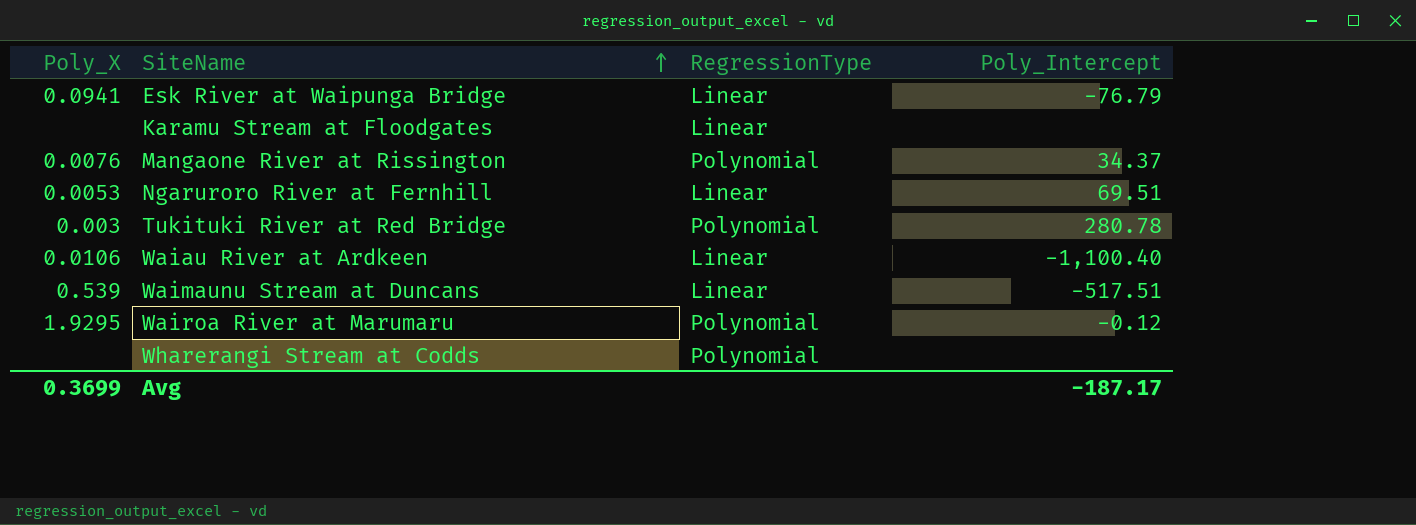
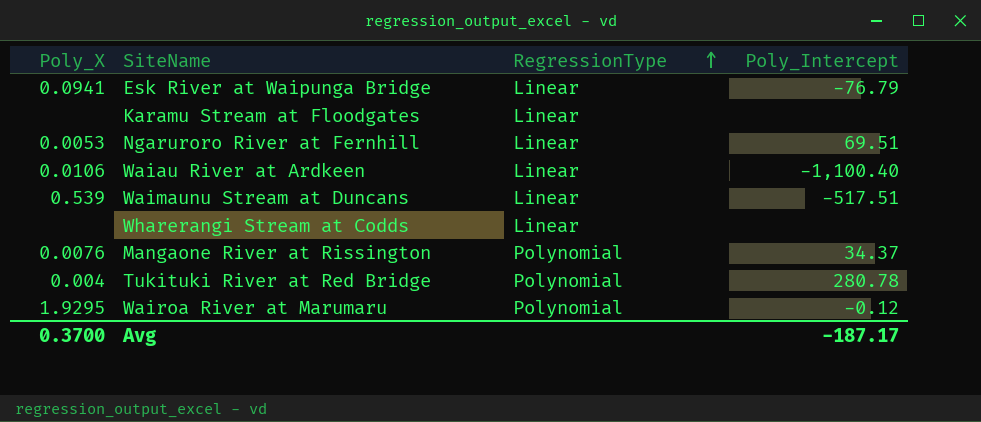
row order: SiteName ascending -> RegressionType ascending
Wharerangi Stream at Codds | RegressionType: Polynomial -> Linear
Tukituki River at Red Bridge | Poly_X: 0.003 -> 0.004
Avg | Poly_X: 0.3699 -> 0.3700

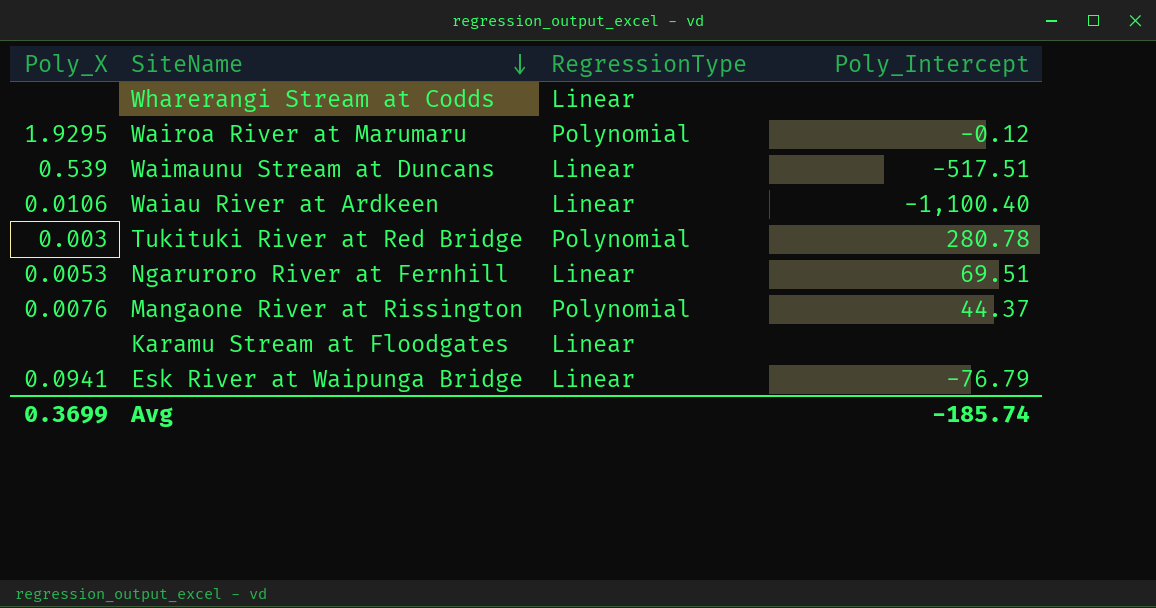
row order: RegressionType ascending -> SiteName descending
Tukituki River at Red Bridge | Poly_X: 0.004 -> 0.003
Mangaone River at Rissington | Poly_Intercept: 34.37 -> 44.37
Avg | Poly_X: 0.3700 -> 0.3699
Avg | Poly_Intercept: -187.17 -> -185.74

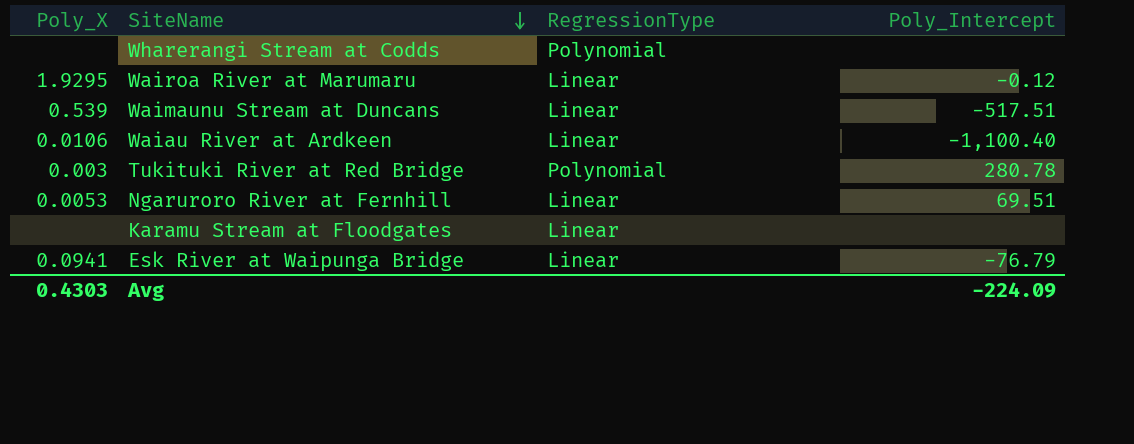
row Mangaone River at Rissington: 0.0076 | Polynomial | 44.37 -> none
Wharerangi Stream at Codds | RegressionType: Linear -> Polynomial
Wairoa River at Marumaru | RegressionType: Polynomial -> Linear
Avg | Poly_X: 0.3699 -> 0.4303
Avg | Poly_Intercept: -185.74 -> -224.09

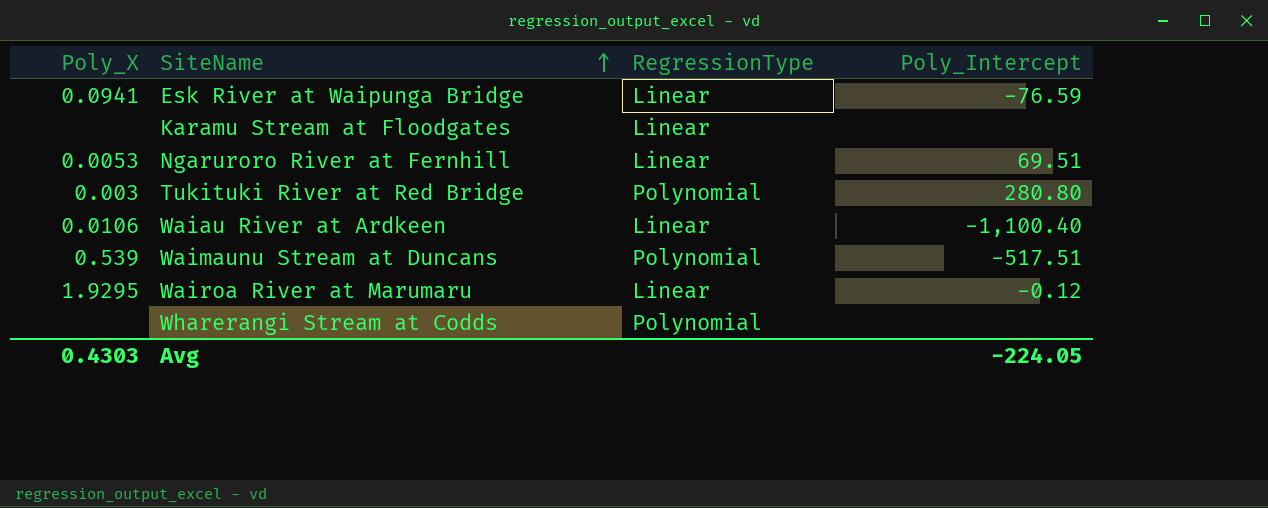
row order: SiteName descending -> SiteName ascending
Esk River at Waipunga Bridge | Poly_Intercept: -76.79 -> -76.59
Tukituki River at Red Bridge | Poly_Intercept: 280.78 -> 280.80
Waimaunu Stream at Duncans | RegressionType: Linear -> Polynomial
Avg | Poly_Intercept: -224.09 -> -224.05

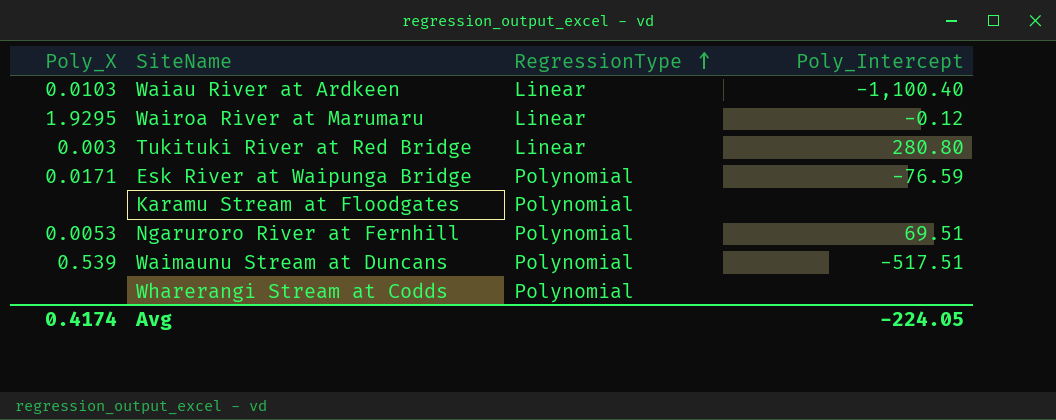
row order: SiteName ascending -> RegressionType ascending
Waiau River at Ardkeen | Poly_X: 0.0106 -> 0.0103
Tukituki River at Red Bridge | RegressionType: Polynomial -> Linear
Esk River at Waipunga Bridge | Poly_X: 0.0941 -> 0.0171
Esk River at Waipunga Bridge | RegressionType: Linear -> Polynomial
Karamu Stream at Floodgates | RegressionType: Linear -> Polynomial
Ngaruroro River at Fernhill | RegressionType: Linear -> Polynomial
Avg | Poly_X: 0.4303 -> 0.4174

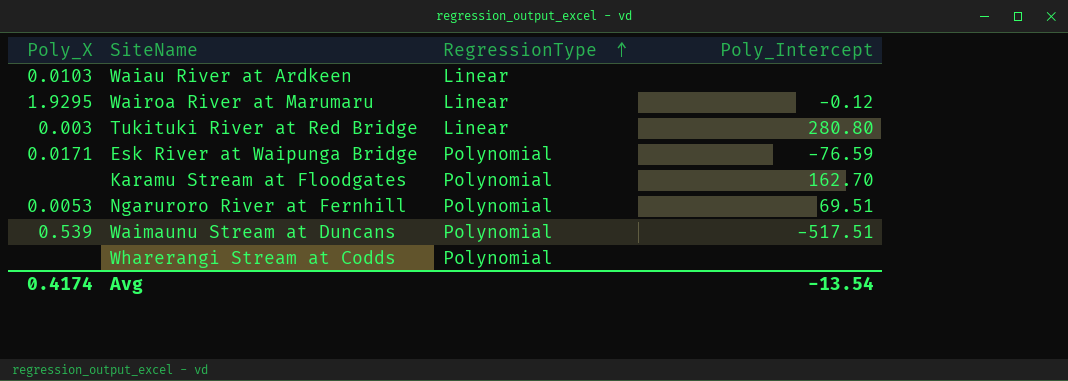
Waiau River at Ardkeen | Poly_Intercept: -1,100.40 -> none
Karamu Stream at Floodgates | Poly_Intercept: none -> 162.70
Avg | Poly_Intercept: -224.05 -> -13.54

